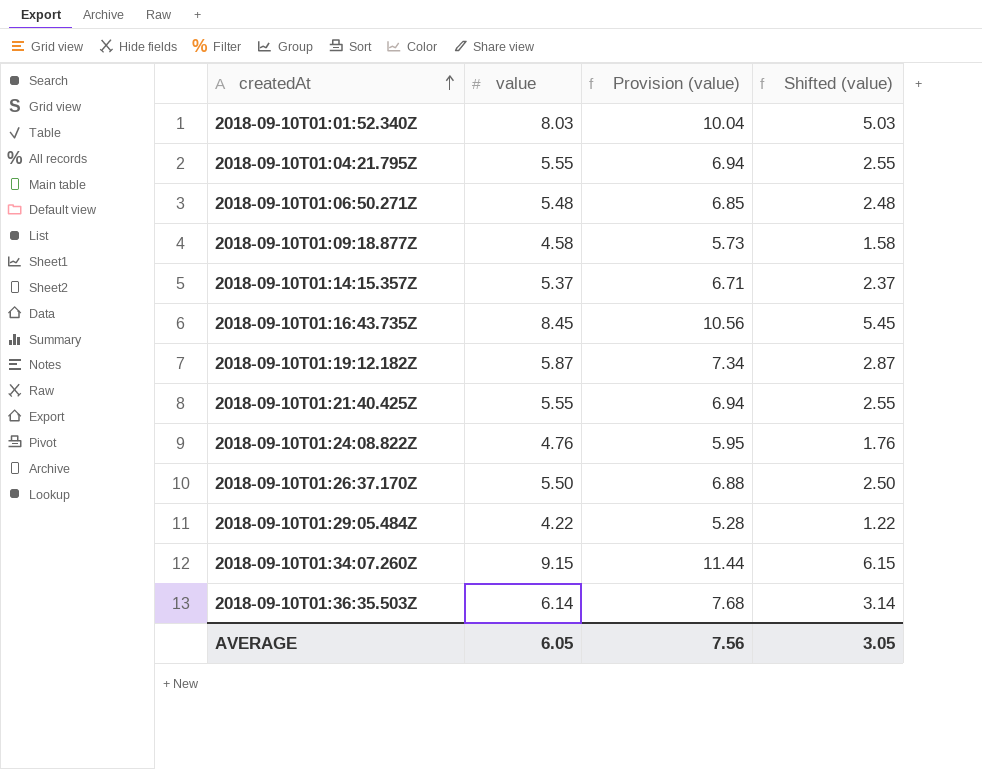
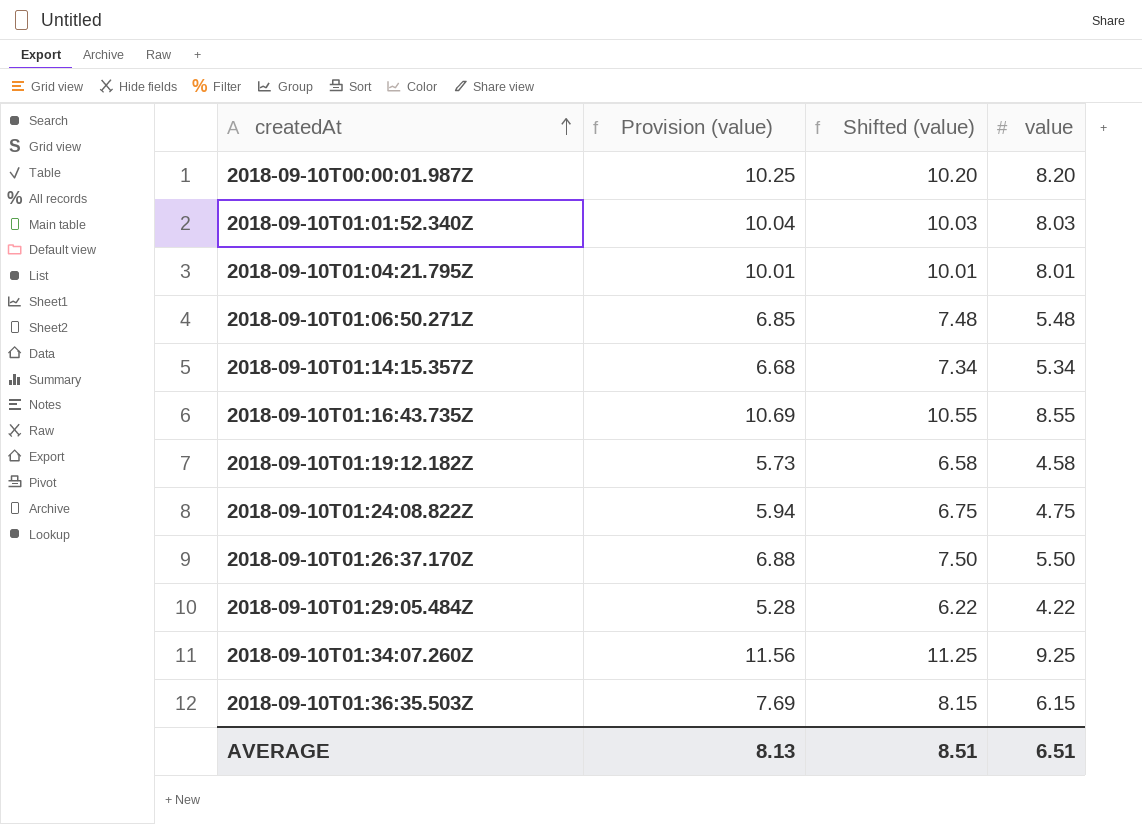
column Shifted (value) | formula: [value] - 3 -> [value] + 2
column value | position: 2 -> 4
row 2018-09-10T01:09:18.877Z: 4.58 | 5.73 | 1.58 -> none
row 2018-09-10T01:21:40.425Z: 5.55 | 6.94 | 2.55 -> none
row 2018-09-10T00:00:01.987Z: none -> 10.25 | 10.20 | 8.20
2018-09-10T01:04:21.795Z | Provision (value): 6.94 -> 10.01
2018-09-10T01:04:21.795Z | value: 5.55 -> 8.01
2018-09-10T01:14:15.357Z | Provision (value): 6.71 -> 6.68
2018-09-10T01:14:15.357Z | value: 5.37 -> 5.34
2018-09-10T01:16:43.735Z | Provision (value): 10.56 -> 10.69
2018-09-10T01:16:43.735Z | value: 8.45 -> 8.55
2018-09-10T01:19:12.182Z | Provision (value): 7.34 -> 5.73
2018-09-10T01:19:12.182Z | value: 5.87 -> 4.58
2018-09-10T01:24:08.822Z | Provision (value): 5.95 -> 5.94
2018-09-10T01:24:08.822Z | value: 4.76 -> 4.75
2018-09-10T01:34:07.260Z | Provision (value): 11.44 -> 11.56
2018-09-10T01:34:07.260Z | value: 9.15 -> 9.25
2018-09-10T01:36:35.503Z | Provision (value): 7.68 -> 7.69
2018-09-10T01:36:35.503Z | value: 6.14 -> 6.15
AVERAGE | Provision (value): 7.56 -> 8.13
AVERAGE | Shifted (value): 3.05 -> 8.51
AVERAGE | value: 6.05 -> 6.51

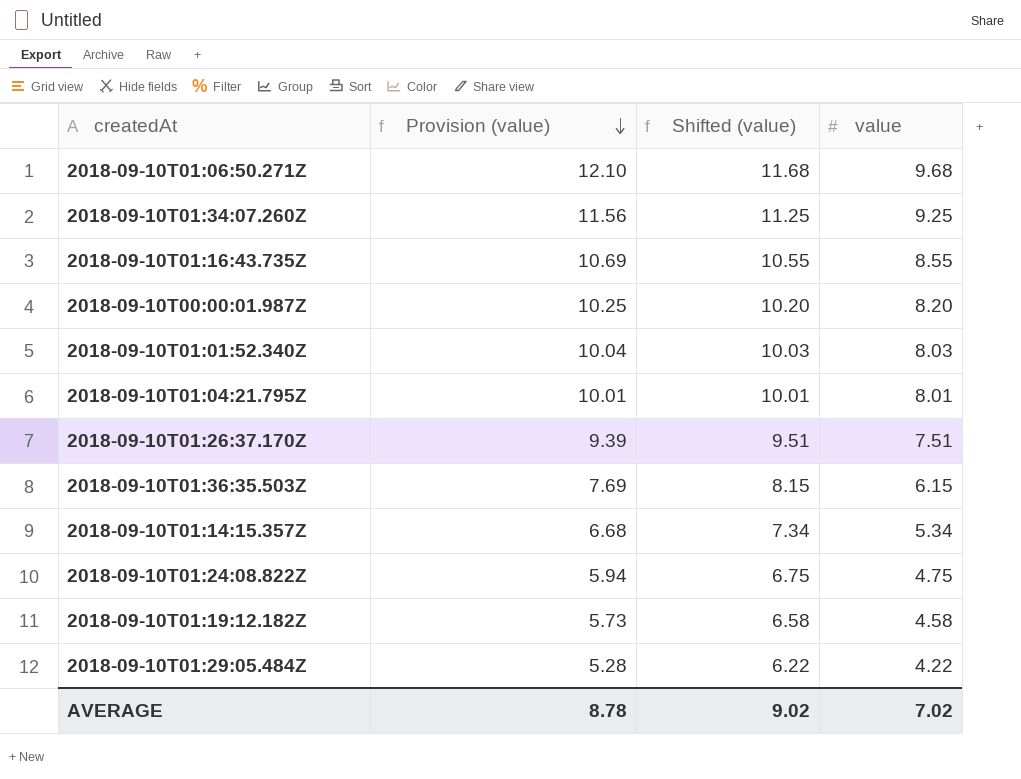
row order: createdAt ascending -> Provision (value) descending
2018-09-10T01:06:50.271Z | Provision (value): 6.85 -> 12.10
2018-09-10T01:06:50.271Z | Shifted (value): 7.48 -> 11.68
2018-09-10T01:06:50.271Z | value: 5.48 -> 9.68
2018-09-10T01:26:37.170Z | Provision (value): 6.88 -> 9.39
2018-09-10T01:26:37.170Z | Shifted (value): 7.50 -> 9.51
2018-09-10T01:26:37.170Z | value: 5.50 -> 7.51
AVERAGE | Provision (value): 8.13 -> 8.78
AVERAGE | Shifted (value): 8.51 -> 9.02
AVERAGE | value: 6.51 -> 7.02

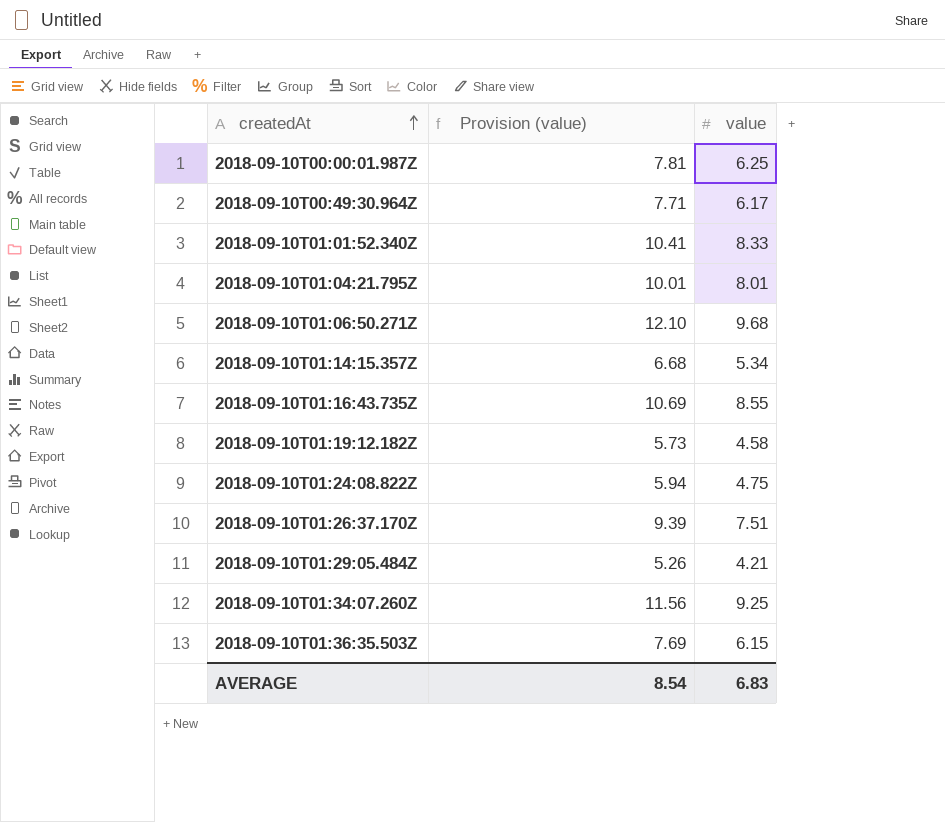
row order: Provision (value) descending -> createdAt ascending
column Shifted (value) | formula: [value] + 2 -> none
2018-09-10T00:00:01.987Z | Provision (value): 10.25 -> 7.81
2018-09-10T00:00:01.987Z | value: 8.20 -> 6.25
row 2018-09-10T00:49:30.964Z: none -> 7.71 | 6.17
2018-09-10T01:01:52.340Z | Provision (value): 10.04 -> 10.41
2018-09-10T01:01:52.340Z | value: 8.03 -> 8.33
2018-09-10T01:29:05.484Z | Provision (value): 5.28 -> 5.26
2018-09-10T01:29:05.484Z | value: 4.22 -> 4.21
AVERAGE | Provision (value): 8.78 -> 8.54
AVERAGE | value: 7.02 -> 6.83

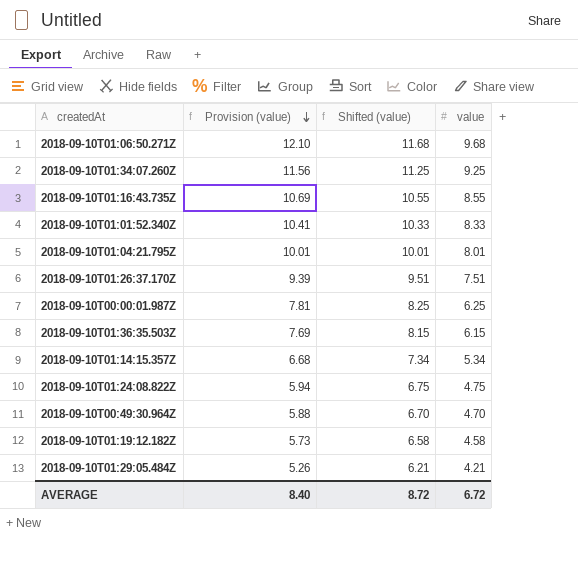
row order: createdAt ascending -> Provision (value) descending
column Shifted (value) | formula: none -> [value] + 2
2018-09-10T00:49:30.964Z | Provision (value): 7.71 -> 5.88
2018-09-10T00:49:30.964Z | value: 6.17 -> 4.70
AVERAGE | Provision (value): 8.54 -> 8.40
AVERAGE | value: 6.83 -> 6.72

